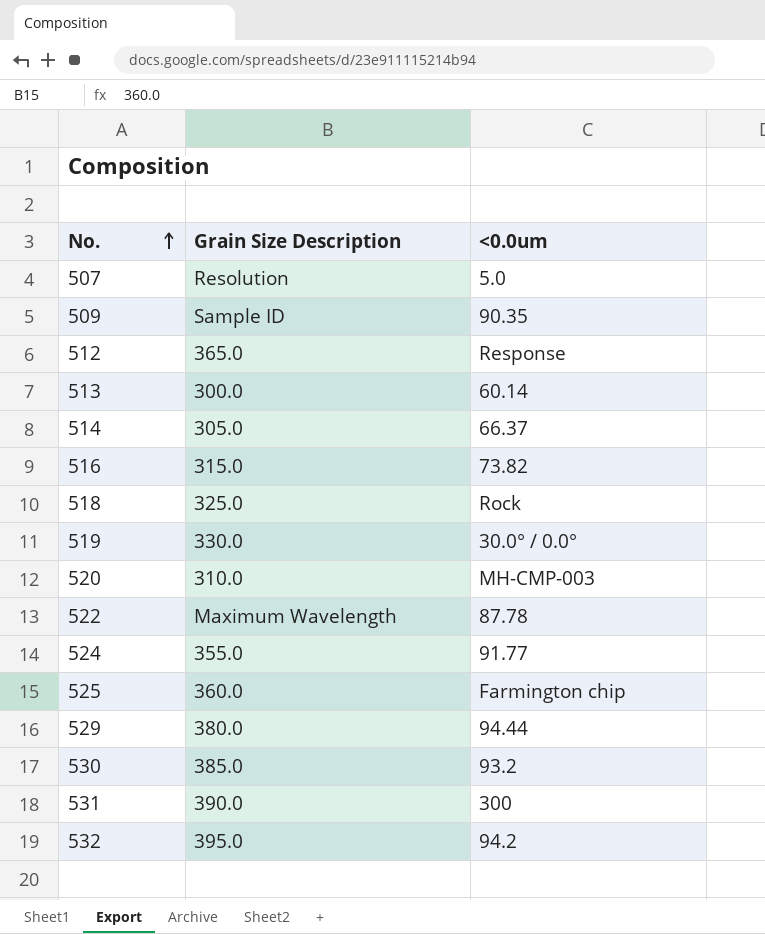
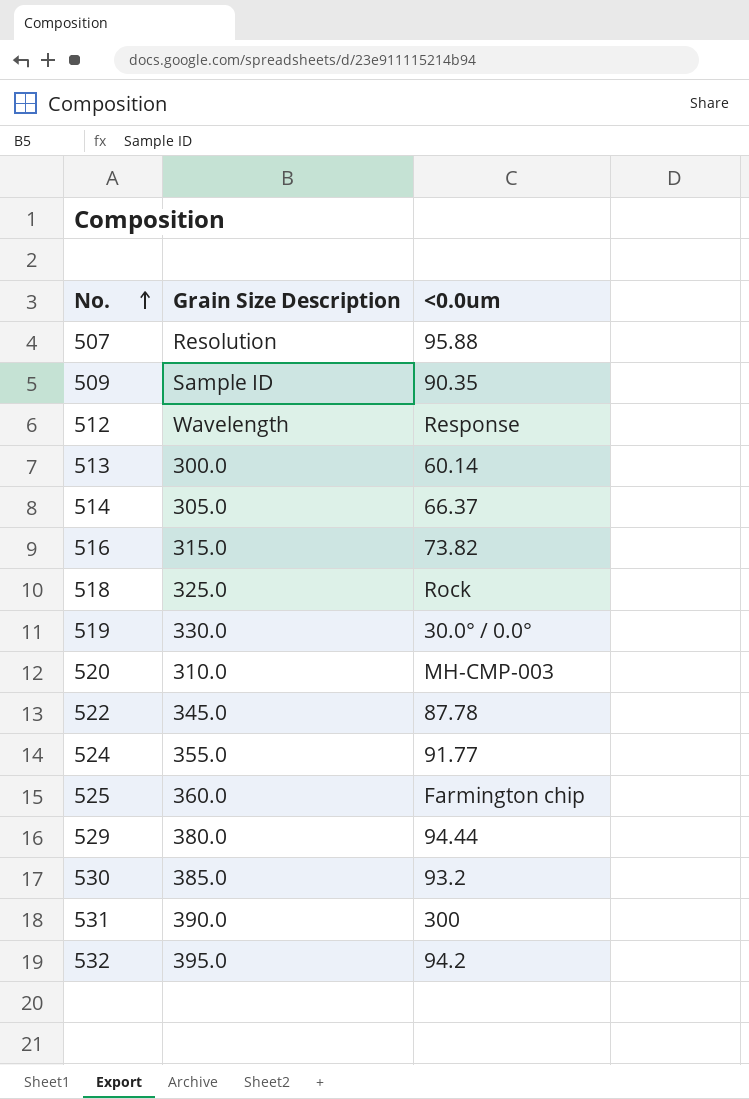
507 | <0.0um: 5.0 -> 95.88
512 | Grain Size Description: 365.0 -> Wavelength
522 | Grain Size Description: Maximum Wavelength -> 345.0

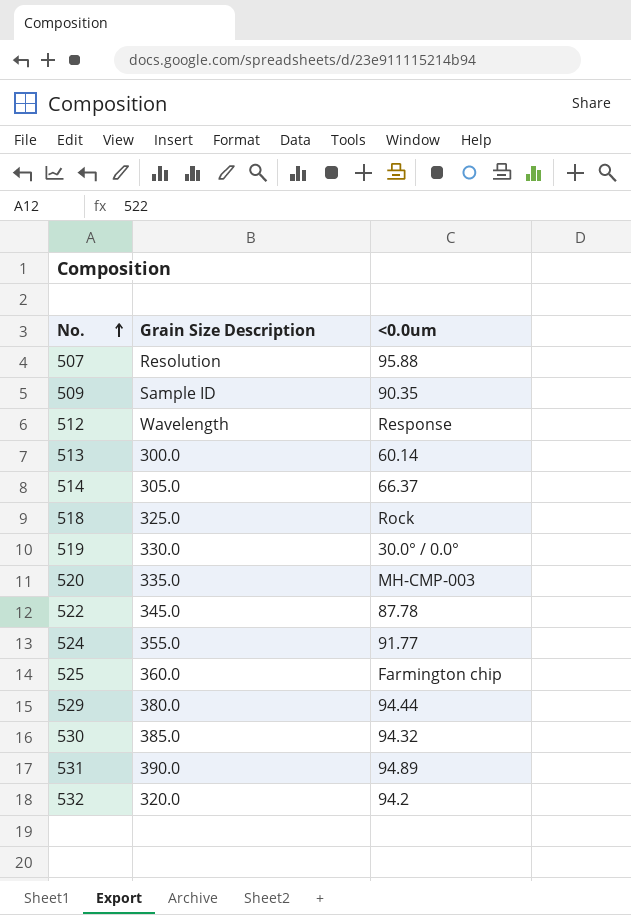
row 516: 315.0 | 73.82 -> none
520 | Grain Size Description: 310.0 -> 335.0
530 | <0.0um: 93.2 -> 94.32
531 | <0.0um: 300 -> 94.89
532 | Grain Size Description: 395.0 -> 320.0

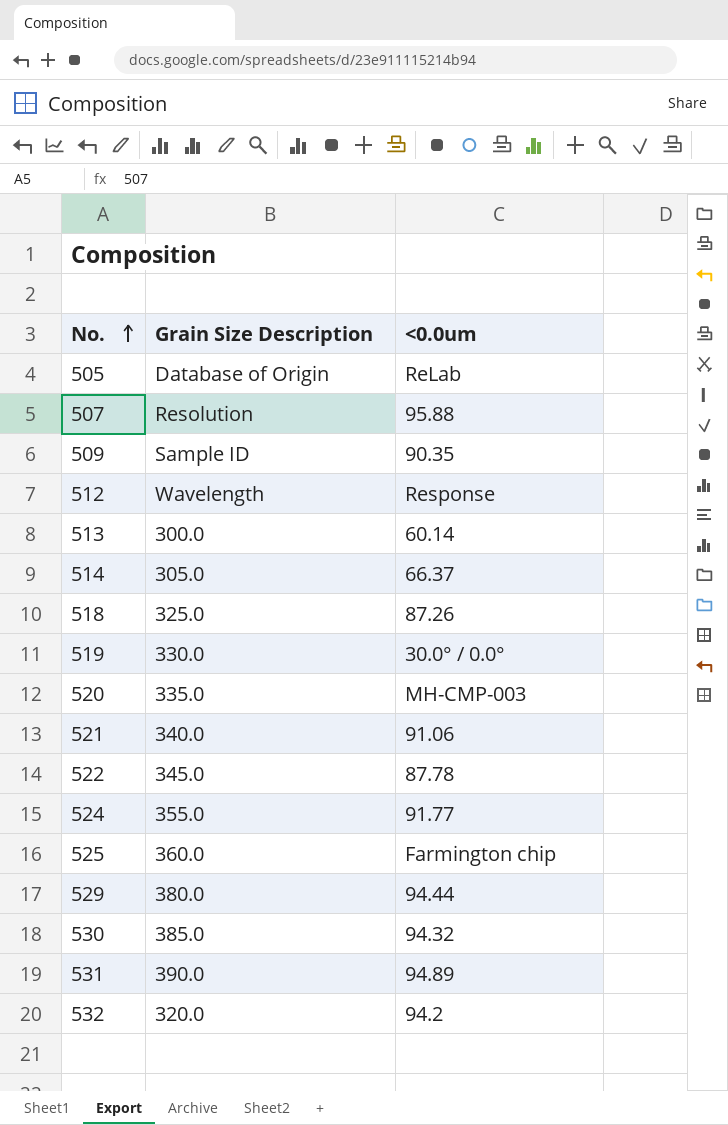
row 505: none -> Database of Origin | ReLab
518 | <0.0um: Rock -> 87.26
row 521: none -> 340.0 | 91.06

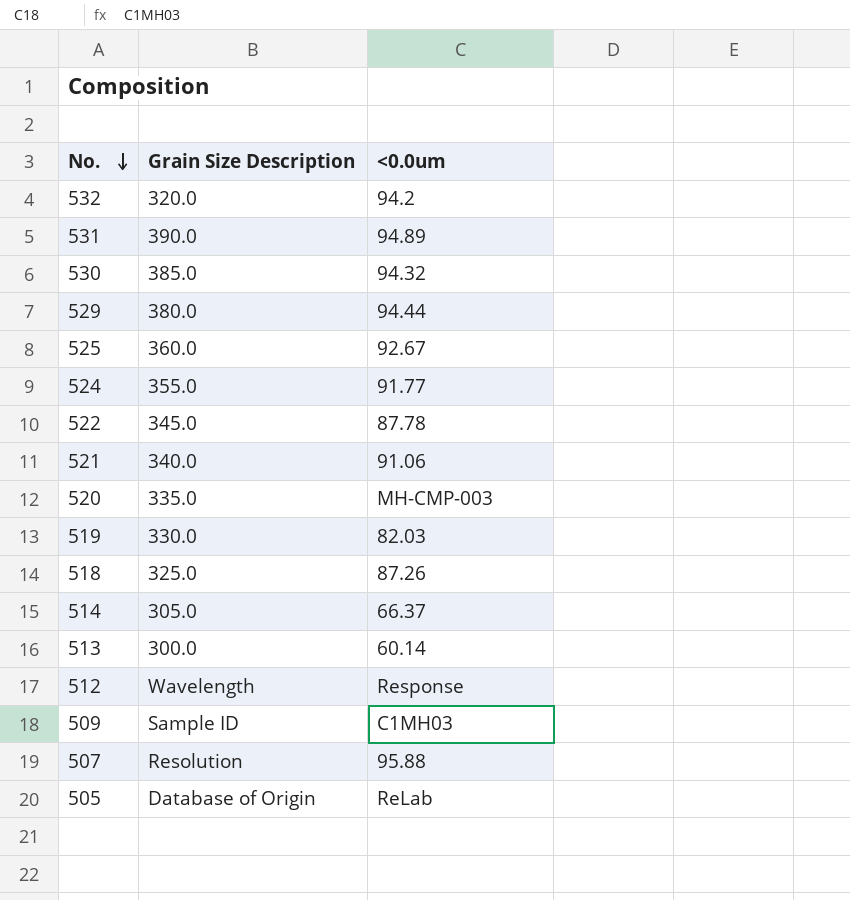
row order: No. ascending -> No. descending
525 | <0.0um: Farmington chip -> 92.67
519 | <0.0um: 30.0° / 0.0° -> 82.03
509 | <0.0um: 90.35 -> C1MH03

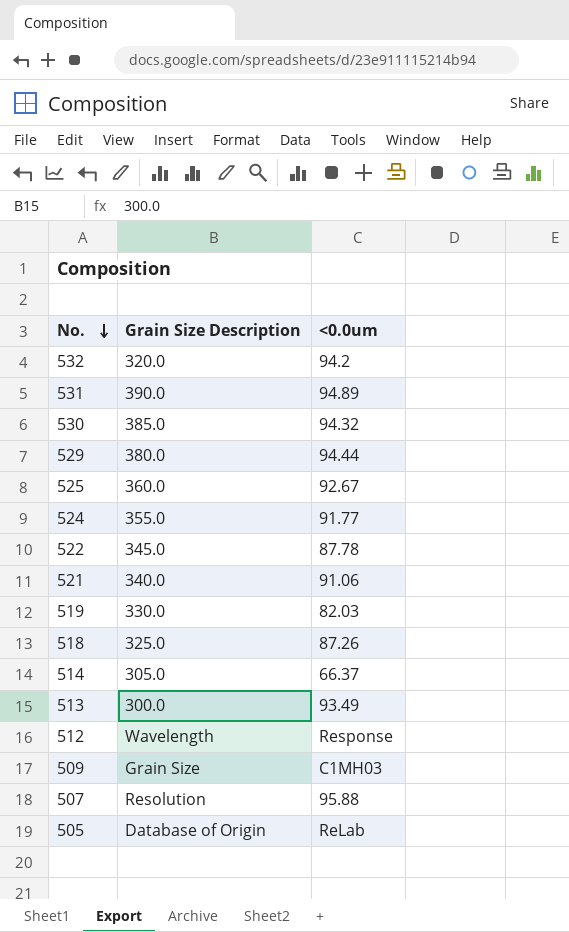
row 520: 335.0 | MH-CMP-003 -> none
513 | <0.0um: 60.14 -> 93.49
509 | Grain Size Description: Sample ID -> Grain Size

